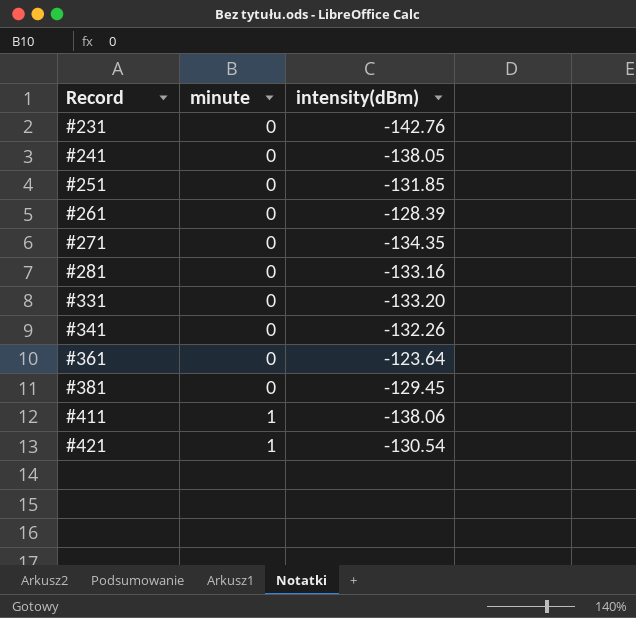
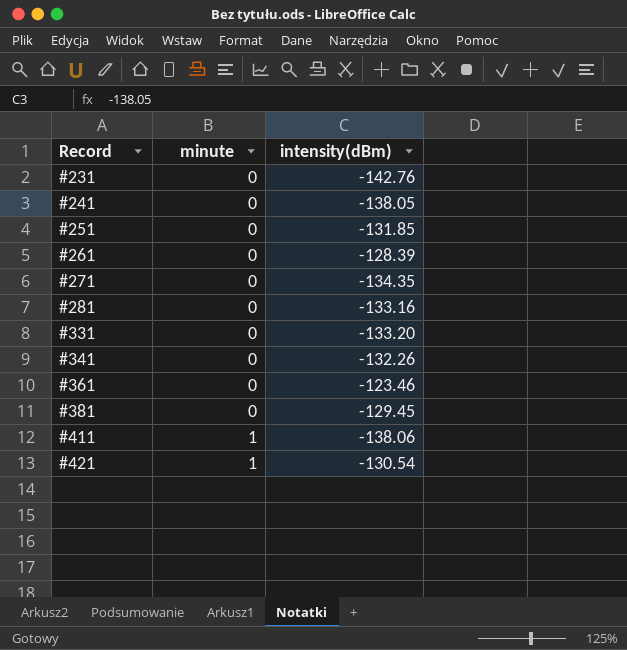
#361 | intensity(dBm): -123.64 -> -123.46

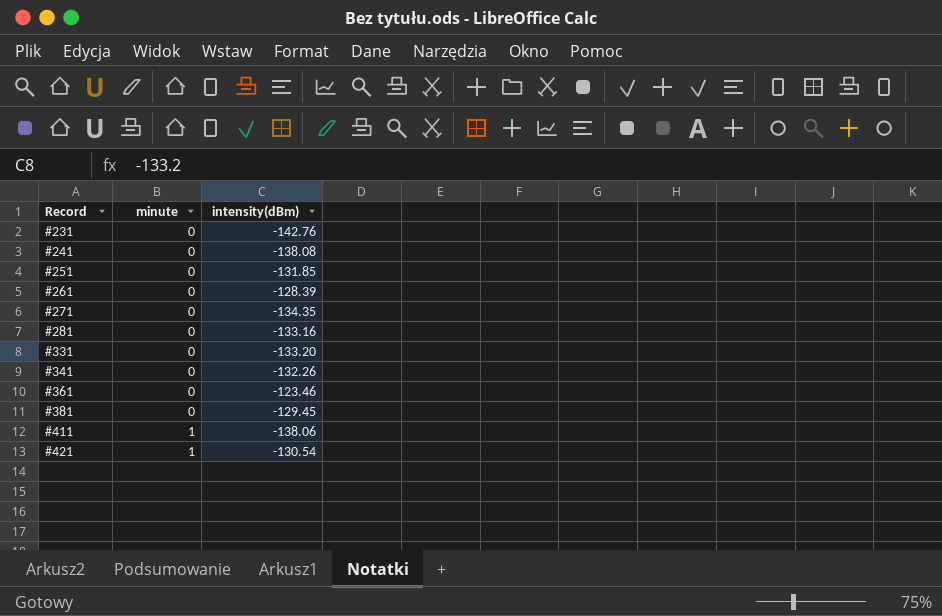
#241 | intensity(dBm): -138.05 -> -138.08

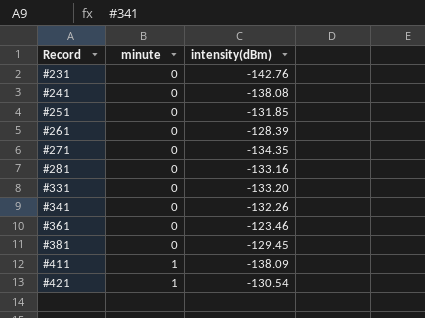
#411 | intensity(dBm): -138.06 -> -138.09

